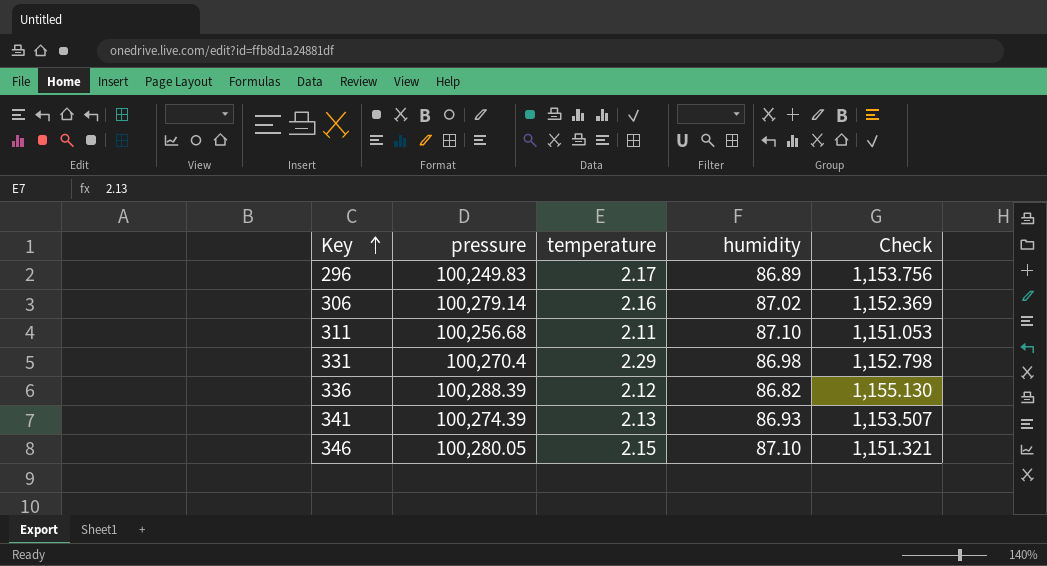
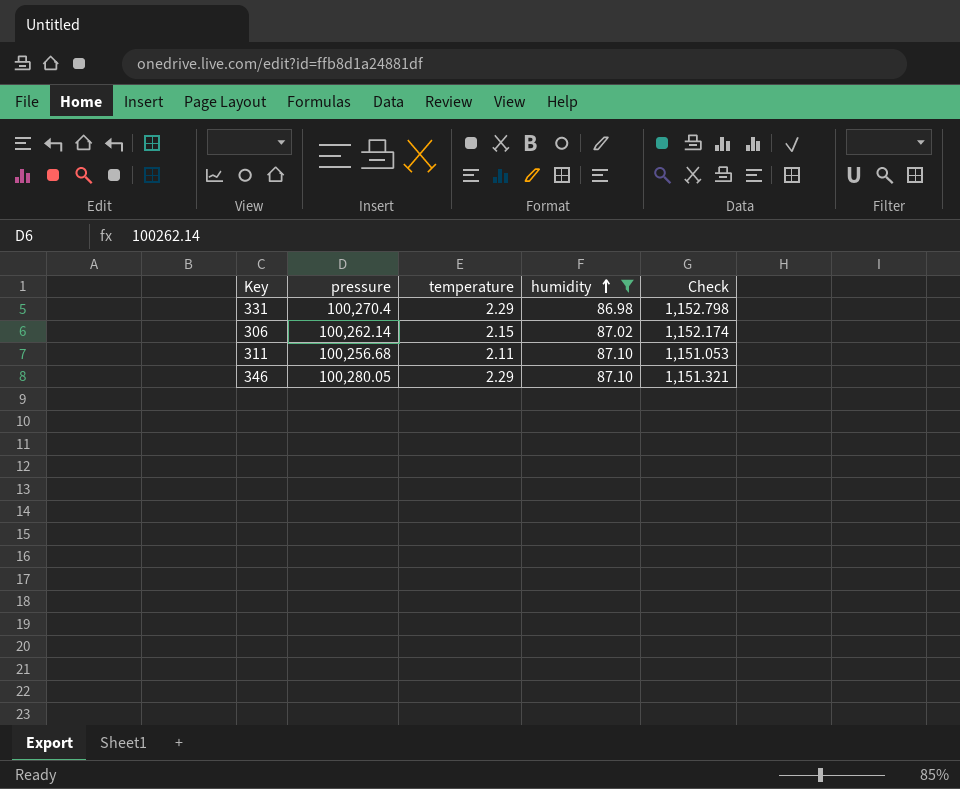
filter: none -> humidity >= 86.98
row order: Key ascending -> humidity ascending
306 | pressure: 100,279.14 -> 100,262.14
306 | temperature: 2.16 -> 2.15
306 | Check: 1,152.369 -> 1,152.174
346 | temperature: 2.15 -> 2.29

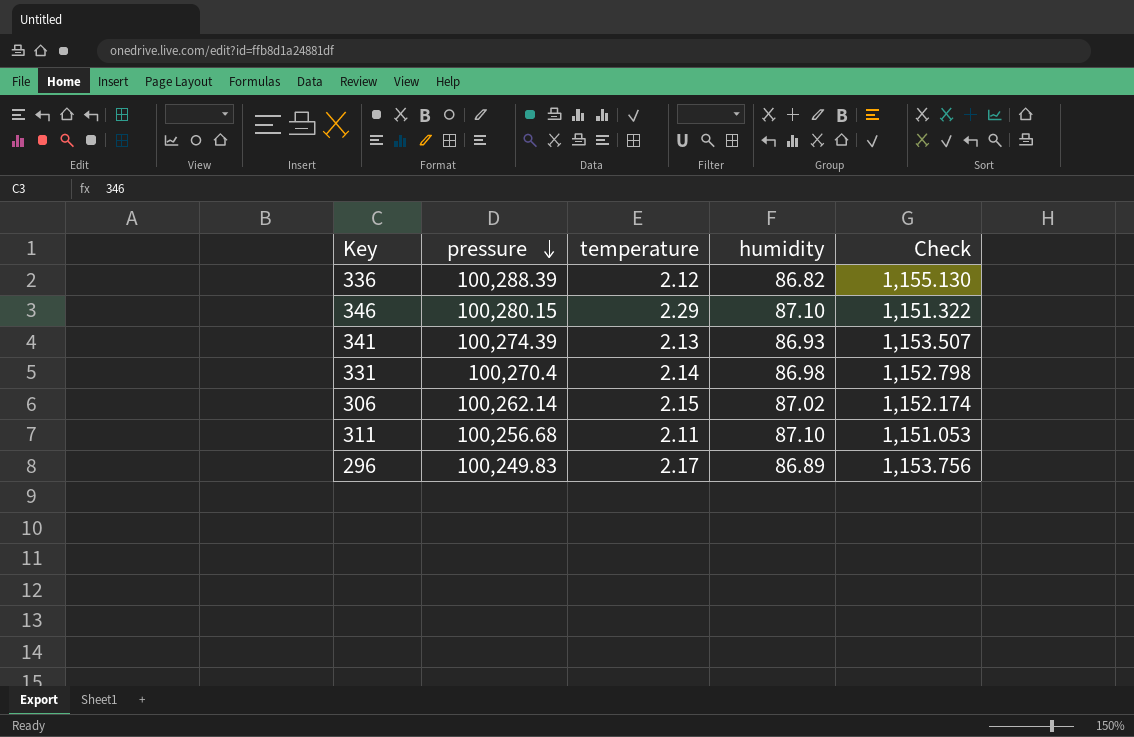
filter: humidity >= 86.98 -> none
row order: humidity ascending -> pressure descending
346 | pressure: 100,280.05 -> 100,280.15
346 | Check: 1,151.321 -> 1,151.322
331 | temperature: 2.29 -> 2.14

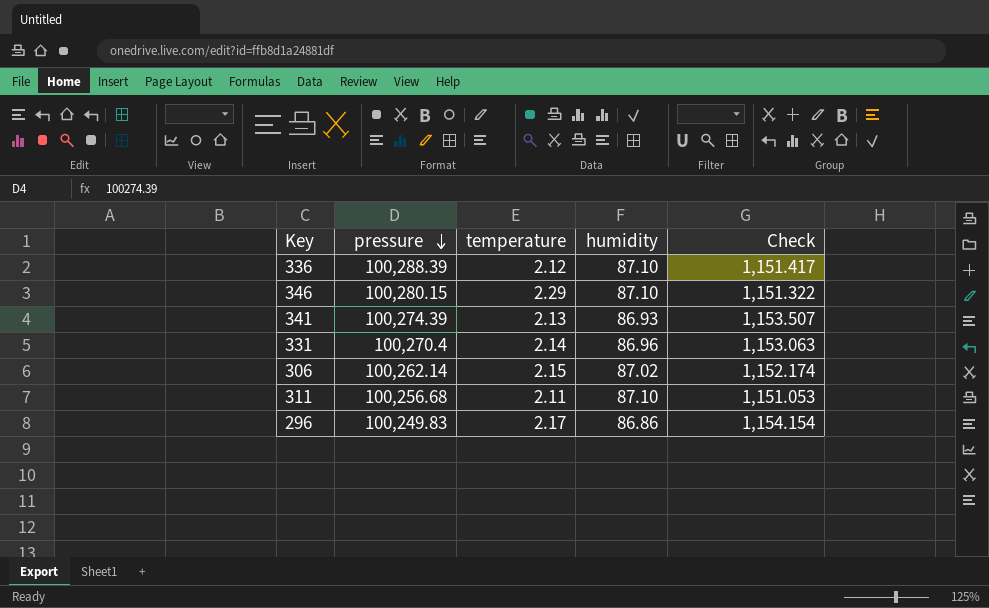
336 | humidity: 86.82 -> 87.10
336 | Check: 1,155.130 -> 1,151.417
331 | humidity: 86.98 -> 86.96
331 | Check: 1,152.798 -> 1,153.063
296 | humidity: 86.89 -> 86.86
296 | Check: 1,153.756 -> 1,154.154

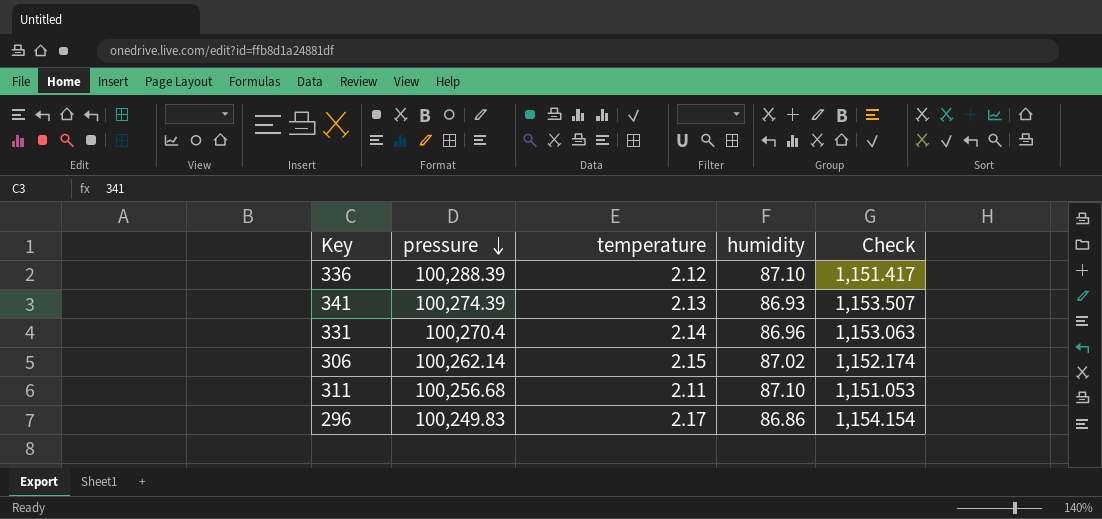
row 346: 100,280.15 | 2.29 | 87.10 | 1,151.322 -> none

